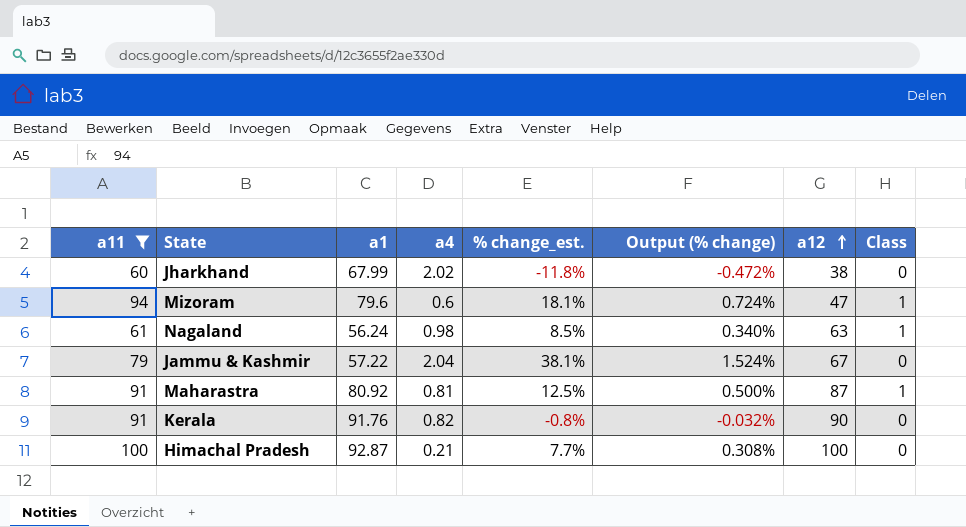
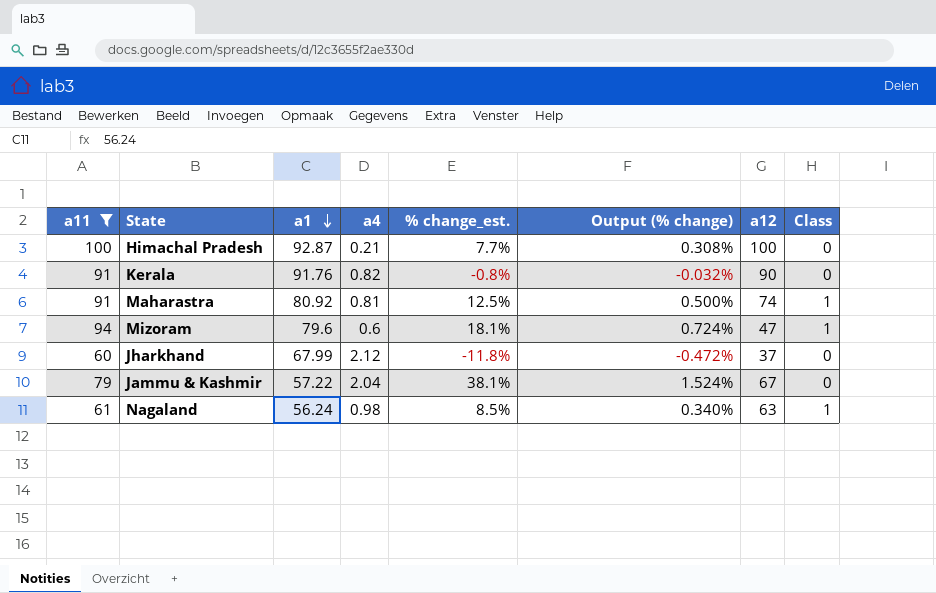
row order: a12 ascending -> a1 descending
Maharastra | a12: 87 -> 74
Jharkhand | a4: 2.02 -> 2.12
Jharkhand | a12: 38 -> 37

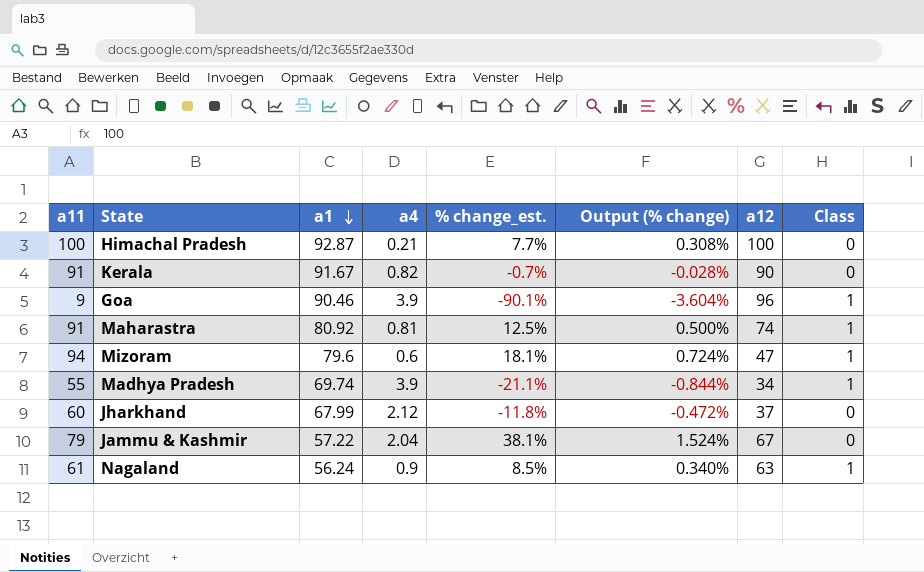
filter: a11 >= 60 -> none
Kerala | a1: 91.76 -> 91.67
Kerala | % change_est.: -0.8% -> -0.7%
Kerala | Output (% change): -0.032% -> -0.028%
Nagaland | a4: 0.98 -> 0.9

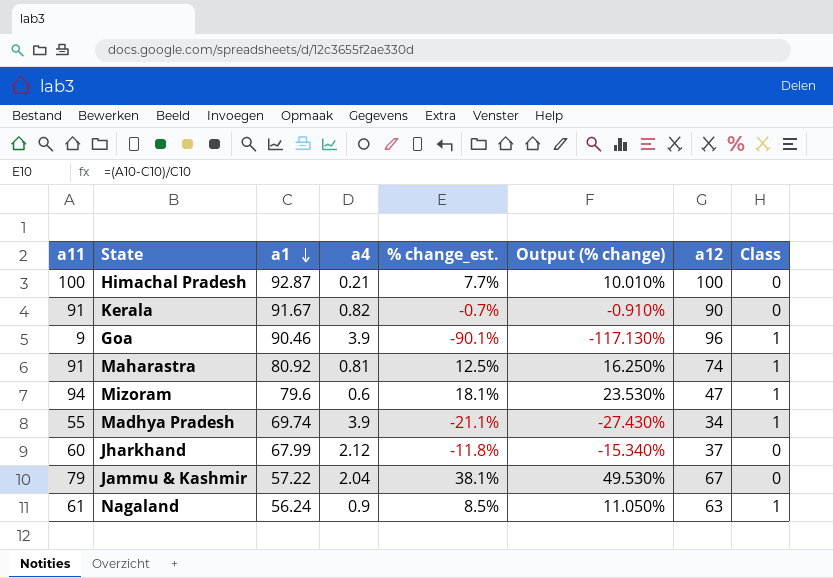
column Output (% change) | formula: [% change_est.] * 0.04 -> [% change_est.] * 1.3

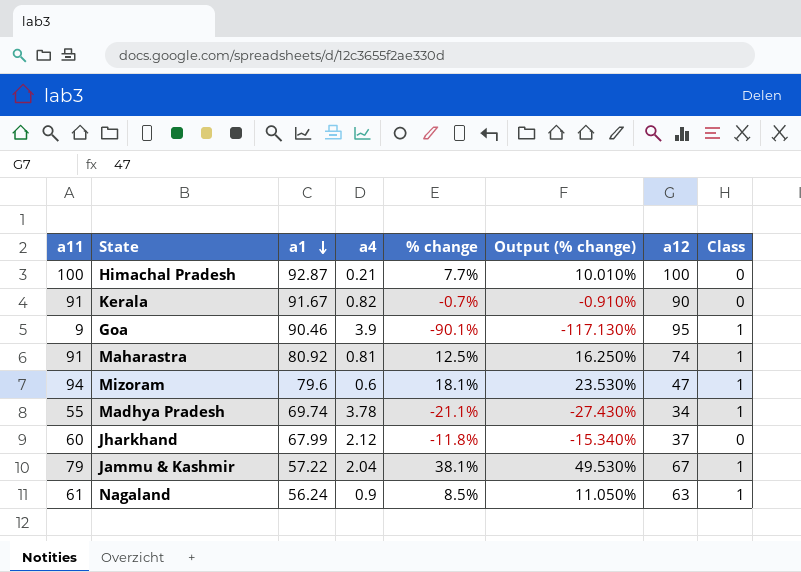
column name: % change_est. -> % change
Goa | a12: 96 -> 95
Madhya Pradesh | a4: 3.9 -> 3.78
Jammu & Kashmir | Class: 0 -> 1

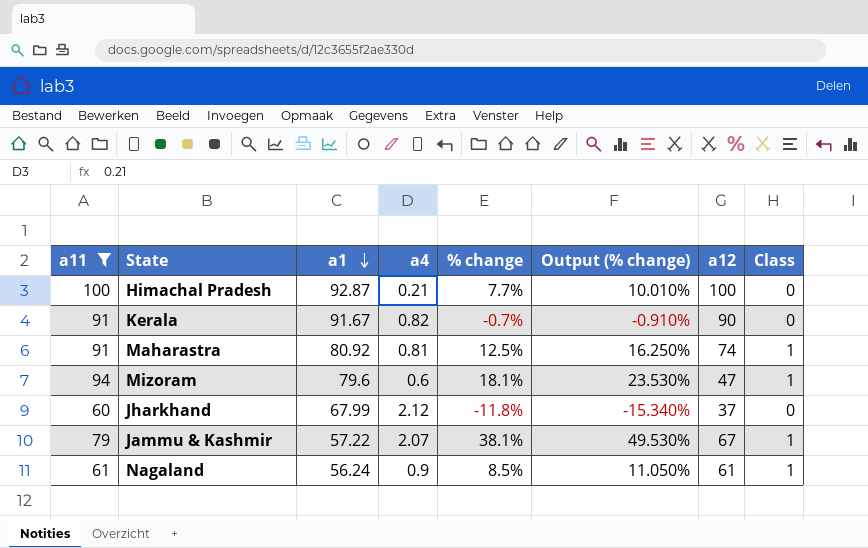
filter: none -> a11 >= 60
Jammu & Kashmir | a4: 2.04 -> 2.07
Nagaland | a12: 63 -> 61

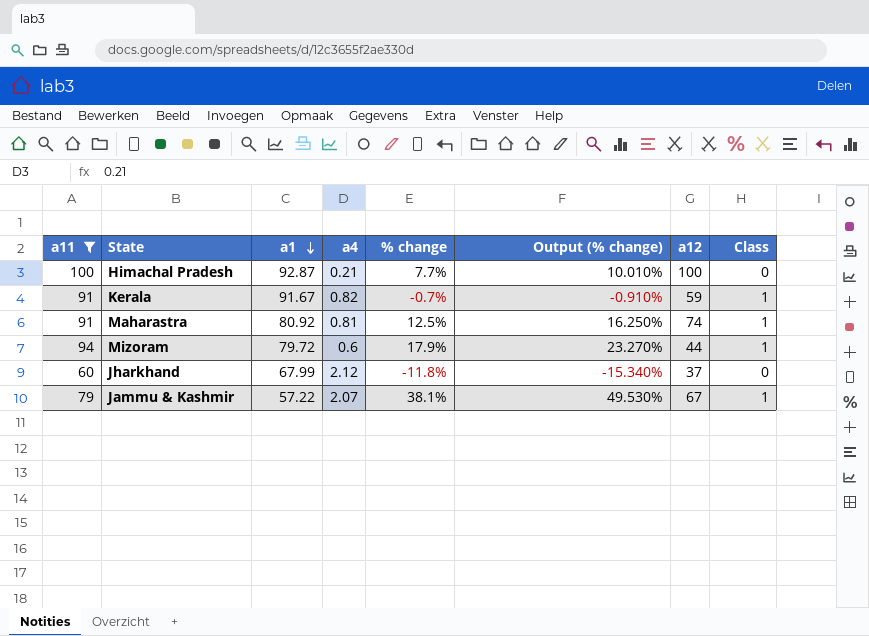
row Nagaland: 61 | 56.24 | 0.9 | 8.5% | 11.050% | 61 | 1 -> none
Kerala | a12: 90 -> 59
Kerala | Class: 0 -> 1
Mizoram | a1: 79.6 -> 79.72
Mizoram | % change: 18.1% -> 17.9%
Mizoram | Output (% change): 23.530% -> 23.270%
Mizoram | a12: 47 -> 44

